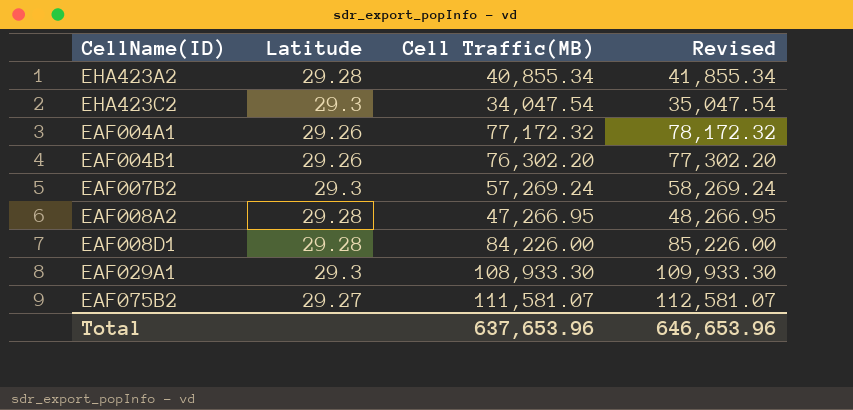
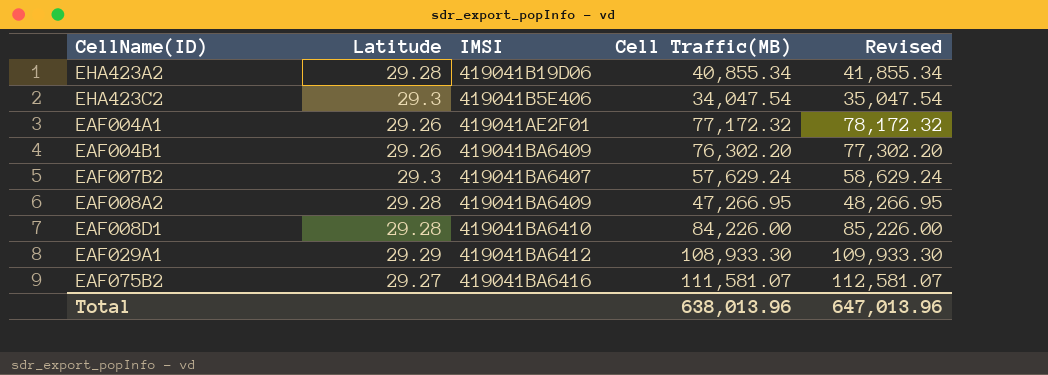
column IMSI | position: none -> 3
EAF007B2 | Cell Traffic(MB): 57,269.24 -> 57,629.24
EAF007B2 | Revised: 58,269.24 -> 58,629.24
EAF029A1 | Latitude: 29.3 -> 29.29
Total | Cell Traffic(MB): 637,653.96 -> 638,013.96
Total | Revised: 646,653.96 -> 647,013.96

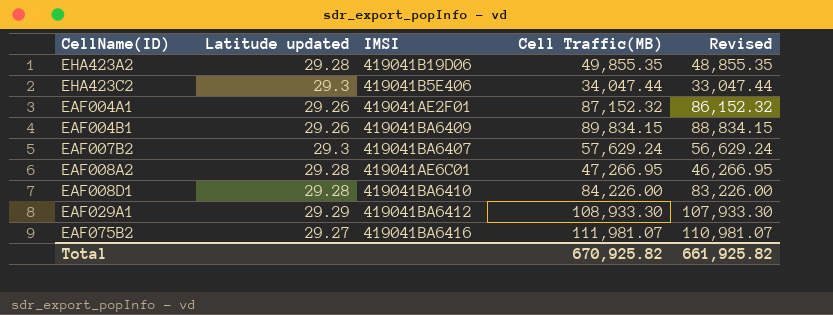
column name: Latitude -> Latitude updated
column Revised | formula: [Cell Traffic(MB)] + 1000 -> [Cell Traffic(MB)] - 1000
EHA423A2 | Cell Traffic(MB): 40,855.34 -> 49,855.35
EHA423C2 | Cell Traffic(MB): 34,047.54 -> 34,047.44
EAF004A1 | Cell Traffic(MB): 77,172.32 -> 87,152.32
EAF004B1 | Cell Traffic(MB): 76,302.20 -> 89,834.15
EAF008A2 | IMSI: 419041BA6409 -> 419041AE6C01
EAF075B2 | Cell Traffic(MB): 111,581.07 -> 111,981.07
Total | Cell Traffic(MB): 638,013.96 -> 670,925.82
Total | Revised: 647,013.96 -> 661,925.82

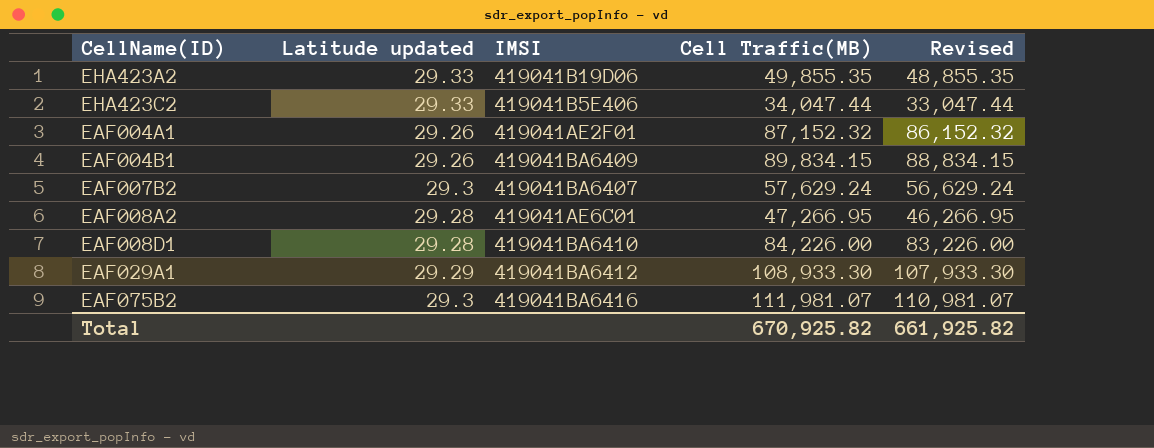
EHA423A2 | Latitude updated: 29.28 -> 29.33
EHA423C2 | Latitude updated: 29.3 -> 29.33
EAF075B2 | Latitude updated: 29.27 -> 29.3

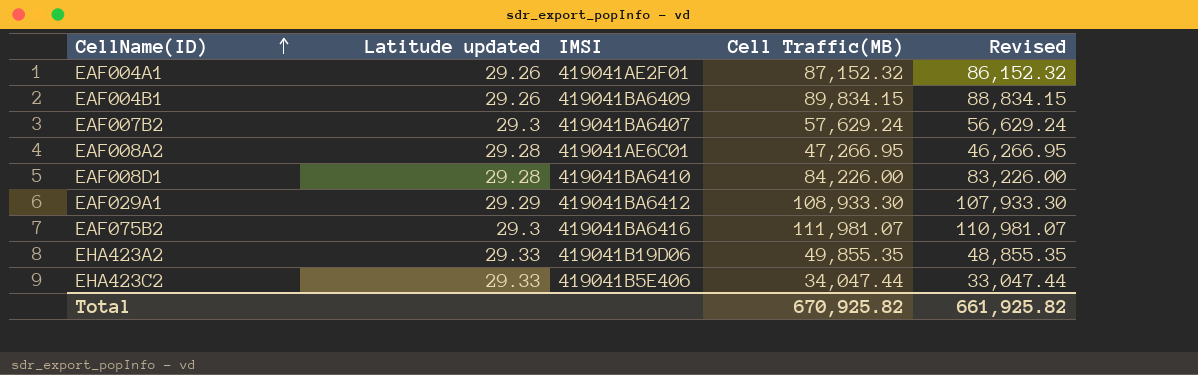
row order: none -> CellName(ID) ascending

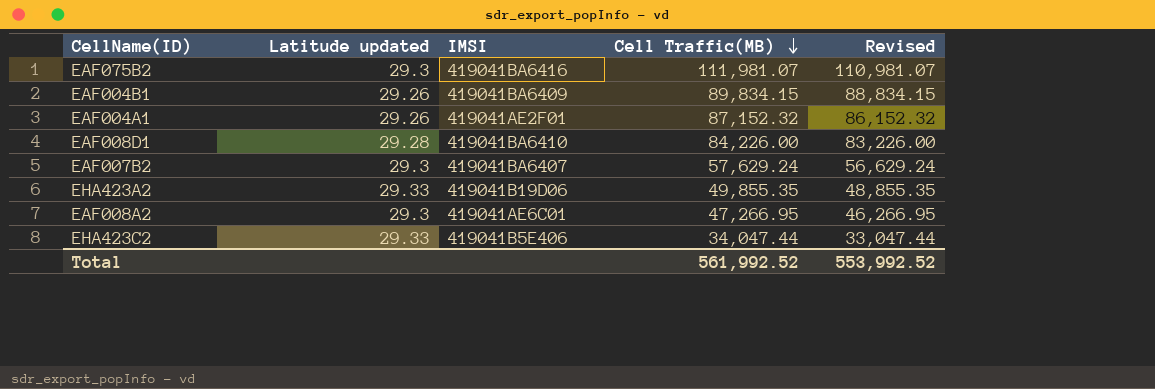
row order: CellName(ID) ascending -> Cell Traffic(MB) descending
row EAF029A1: 29.29 | 419041BA6412 | 108,933.30 | 107,933.30 -> none
EAF008A2 | Latitude updated: 29.28 -> 29.3
Total | Cell Traffic(MB): 670,925.82 -> 561,992.52
Total | Revised: 661,925.82 -> 553,992.52

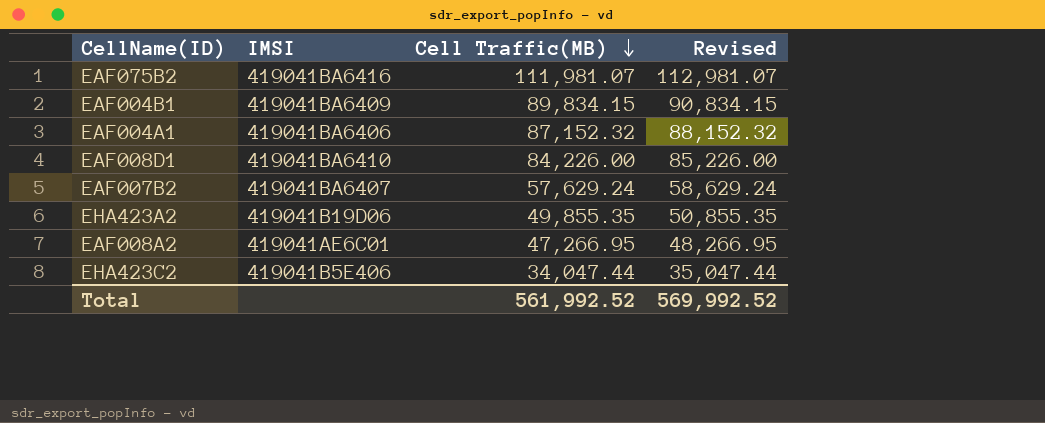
column Latitude updated | position: 2 -> none
column Revised | formula: [Cell Traffic(MB)] - 1000 -> [Cell Traffic(MB)] + 1000
EAF004A1 | IMSI: 419041AE2F01 -> 419041BA6406
Total | Revised: 553,992.52 -> 569,992.52

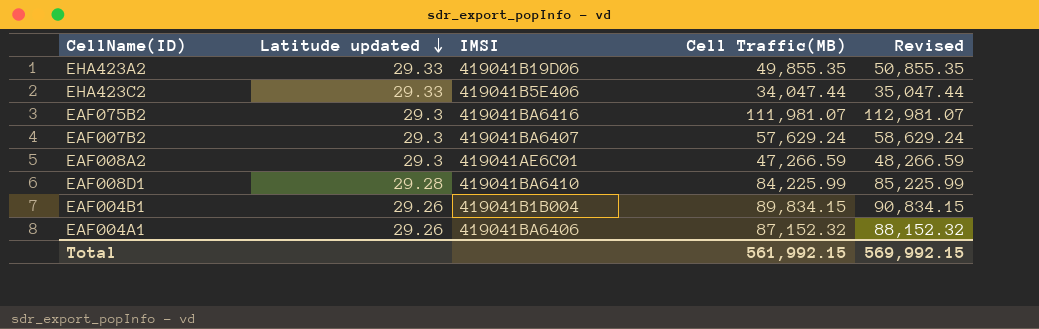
row order: Cell Traffic(MB) descending -> Latitude updated descending
column Latitude updated | position: none -> 2
EAF008A2 | Cell Traffic(MB): 47,266.95 -> 47,266.59
EAF008A2 | Revised: 48,266.95 -> 48,266.59
EAF008D1 | Cell Traffic(MB): 84,226.00 -> 84,225.99
EAF008D1 | Revised: 85,226.00 -> 85,225.99
EAF004B1 | IMSI: 419041BA6409 -> 419041B1B004
Total | Cell Traffic(MB): 561,992.52 -> 561,992.15
Total | Revised: 569,992.52 -> 569,992.15

